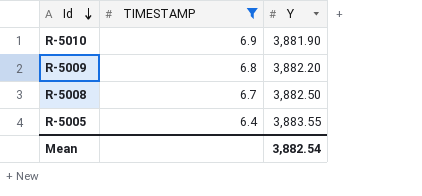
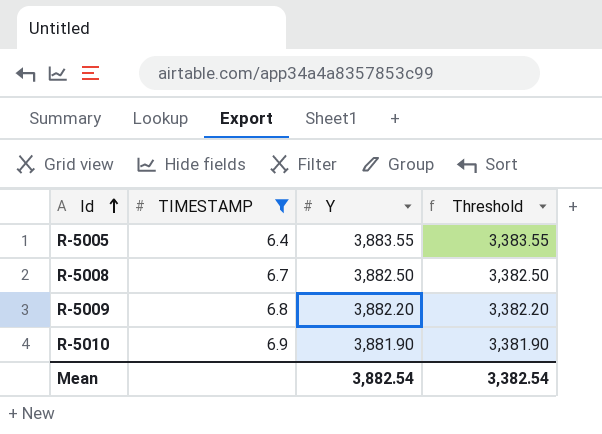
row order: Id descending -> Id ascending
column Threshold | formula: none -> [Y] - 500

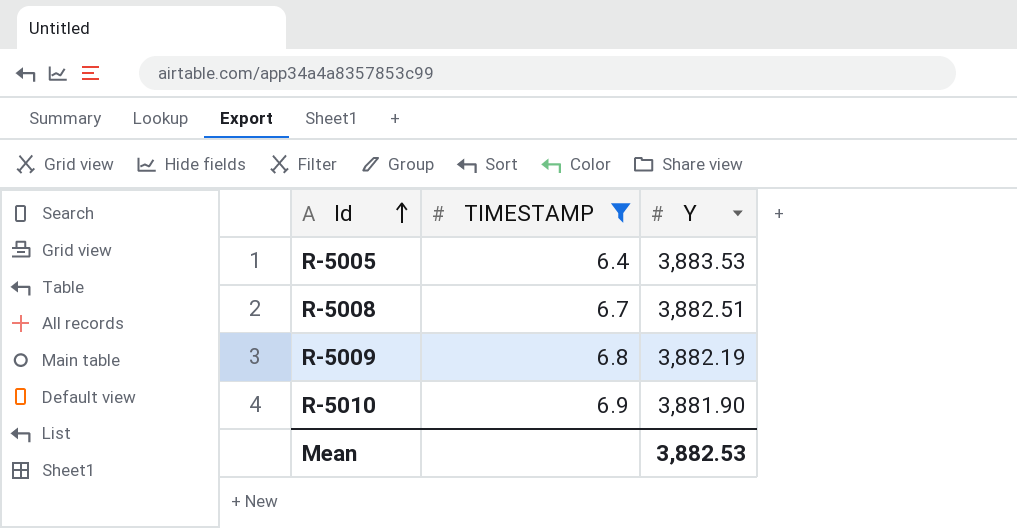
column Threshold | formula: [Y] - 500 -> none
R-5005 | Y: 3,883.55 -> 3,883.53
R-5008 | Y: 3,882.50 -> 3,882.51
R-5009 | Y: 3,882.20 -> 3,882.19
Mean | Y: 3,882.54 -> 3,882.53

